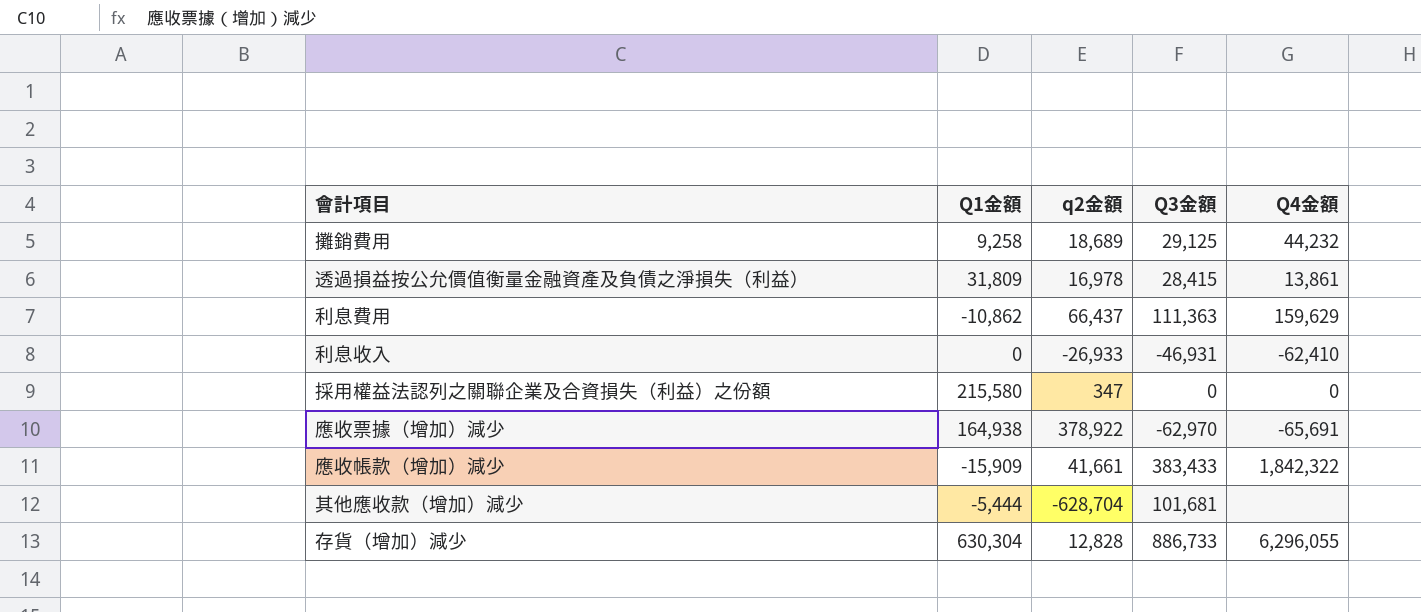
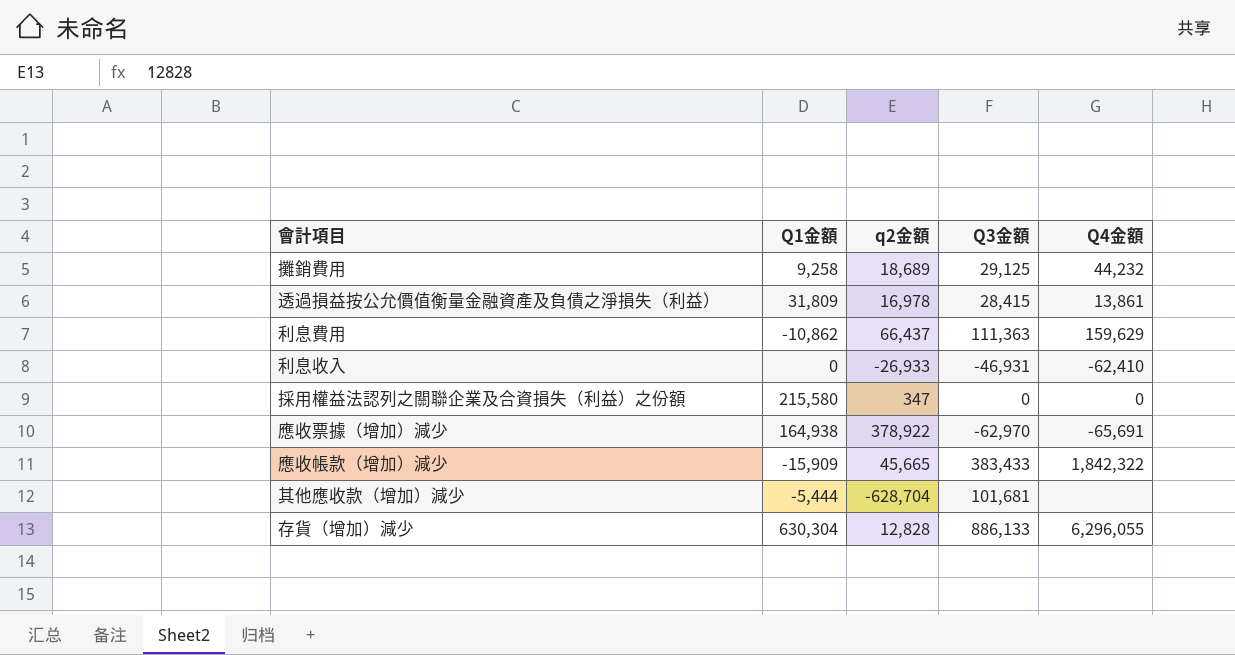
應收帳款（增加）減少 | q2金額: 41,661 -> 45,665
存貨（增加）減少 | Q3金額: 886,733 -> 886,133

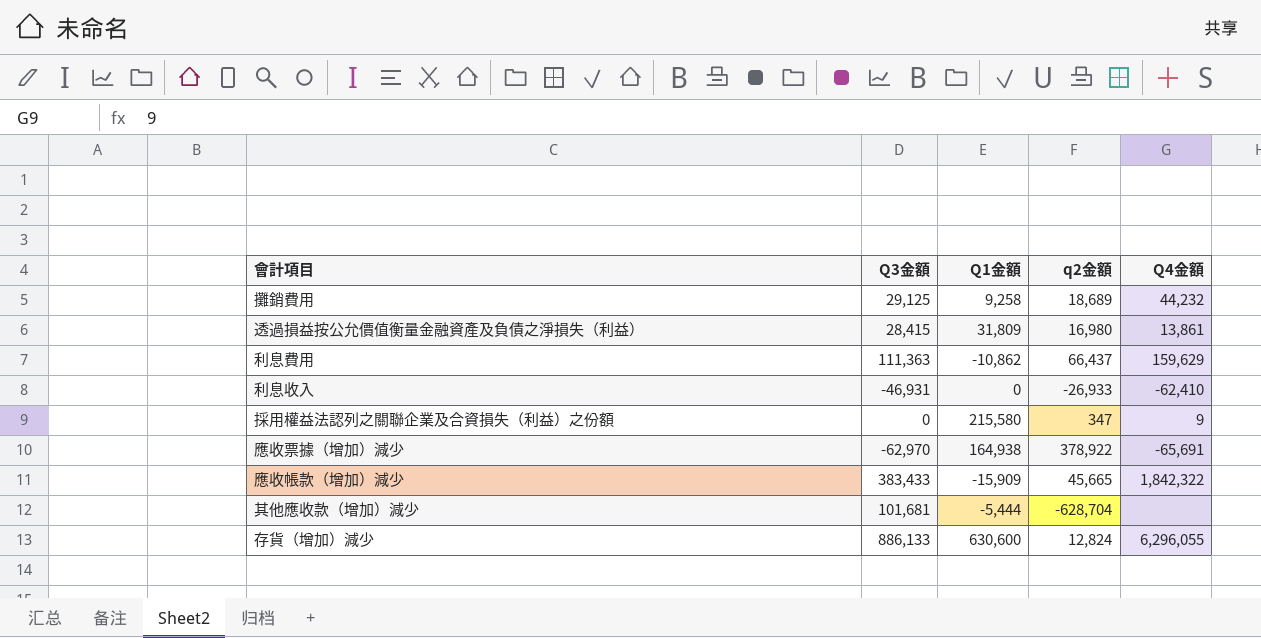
column Q3金額 | position: 4 -> 2
透過損益按公允價值衡量金融資產及負債之淨損失（利益） | q2金額: 16,978 -> 16,980
採用權益法認列之關聯企業及合資損失（利益）之份額 | Q4金額: 0 -> 9
存貨（增加）減少 | Q1金額: 630,304 -> 630,600
存貨（增加）減少 | q2金額: 12,828 -> 12,824

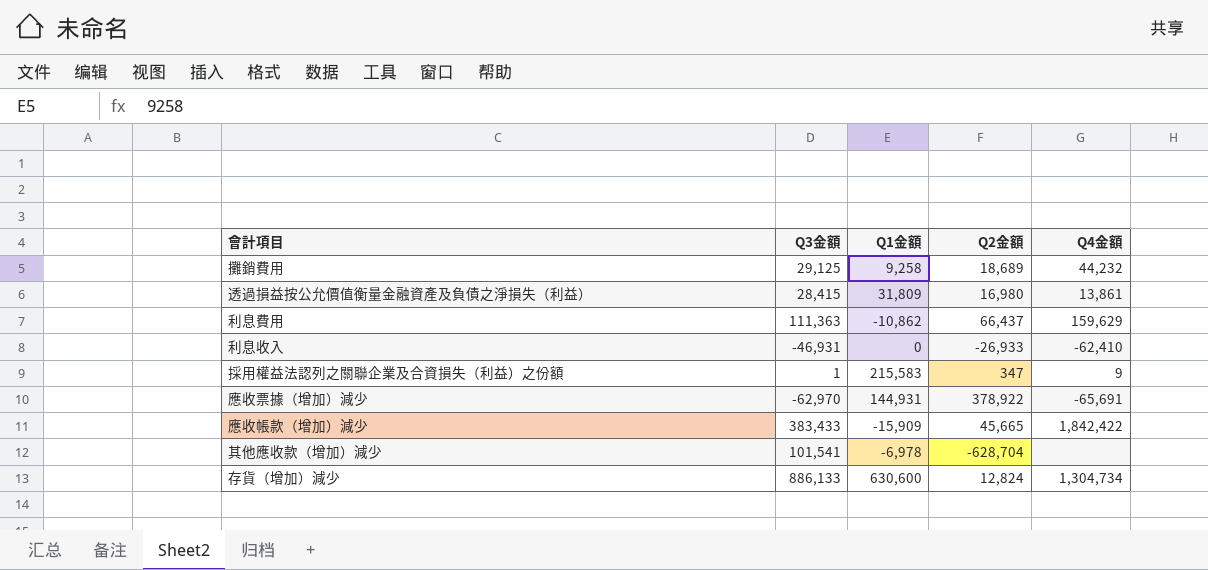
column name: q2金額 -> Q2金額
採用權益法認列之關聯企業及合資損失（利益）之份額 | Q3金額: 0 -> 1
採用權益法認列之關聯企業及合資損失（利益）之份額 | Q1金額: 215,580 -> 215,583
應收票據（增加）減少 | Q1金額: 164,938 -> 144,931
應收帳款（增加）減少 | Q4金額: 1,842,322 -> 1,842,422
其他應收款（增加）減少 | Q3金額: 101,681 -> 101,541
其他應收款（增加）減少 | Q1金額: -5,444 -> -6,978
存貨（增加）減少 | Q4金額: 6,296,055 -> 1,304,734

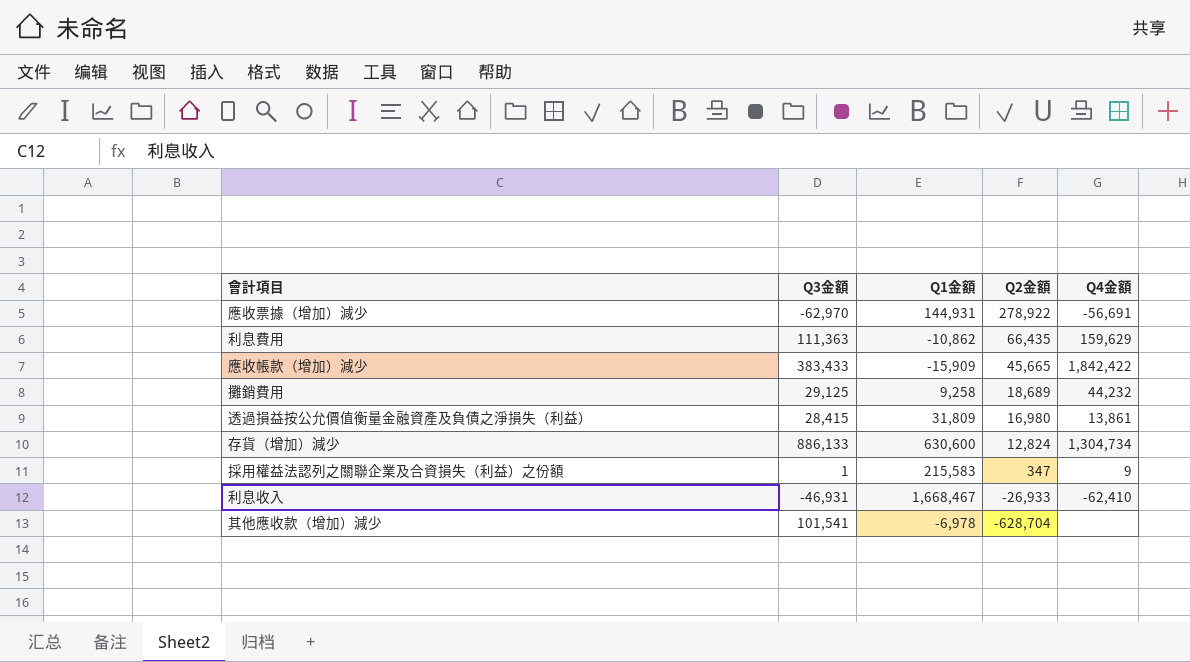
row order: none -> Q2金額 descending
應收票據（增加）減少 | Q2金額: 378,922 -> 278,922
應收票據（增加）減少 | Q4金額: -65,691 -> -56,691
利息費用 | Q2金額: 66,437 -> 66,435
利息收入 | Q1金額: 0 -> 1,668,467

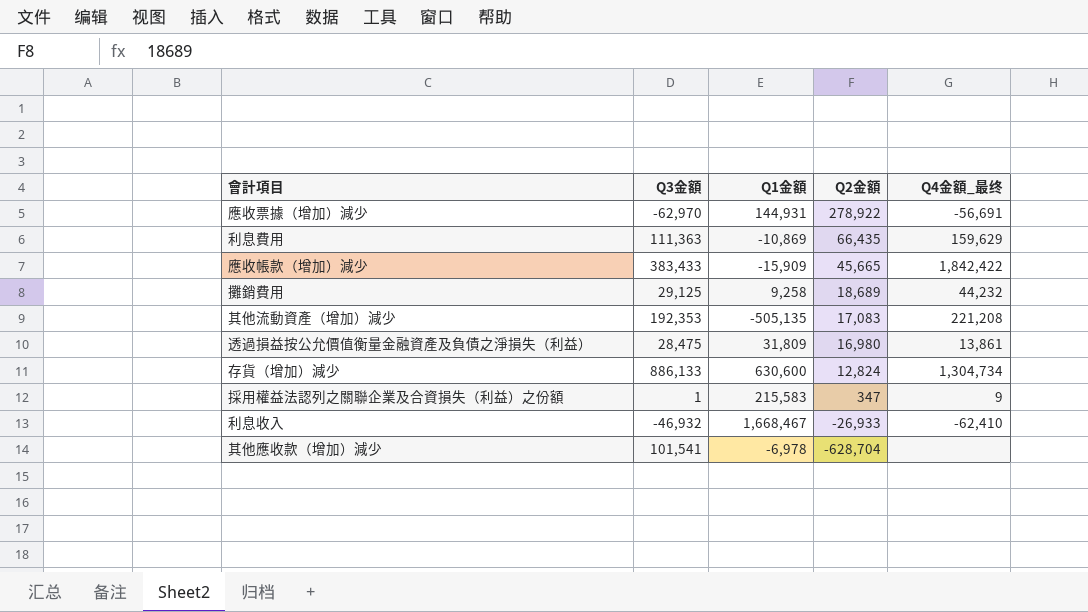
column name: Q4金額 -> Q4金額_最终
利息費用 | Q1金額: -10,862 -> -10,869
row 其他流動資產（增加）減少: none -> 192,353 | -505,135 | 17,083 | 221,208
透過損益按公允價值衡量金融資產及負債之淨損失（利益） | Q3金額: 28,415 -> 28,475
利息收入 | Q3金額: -46,931 -> -46,932

